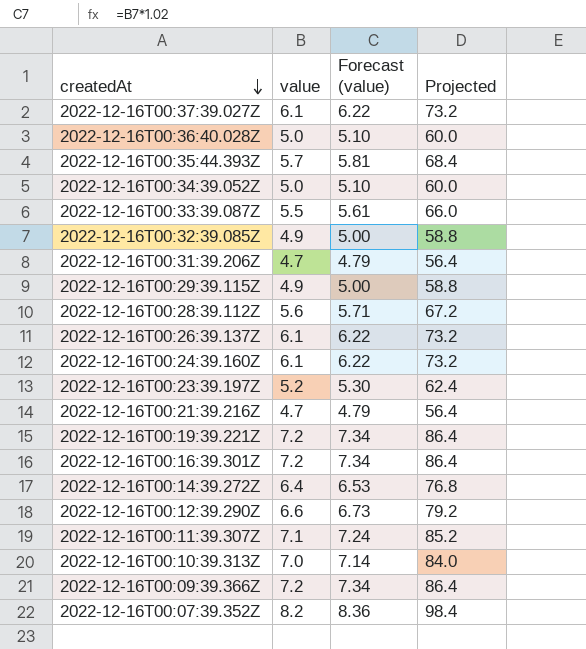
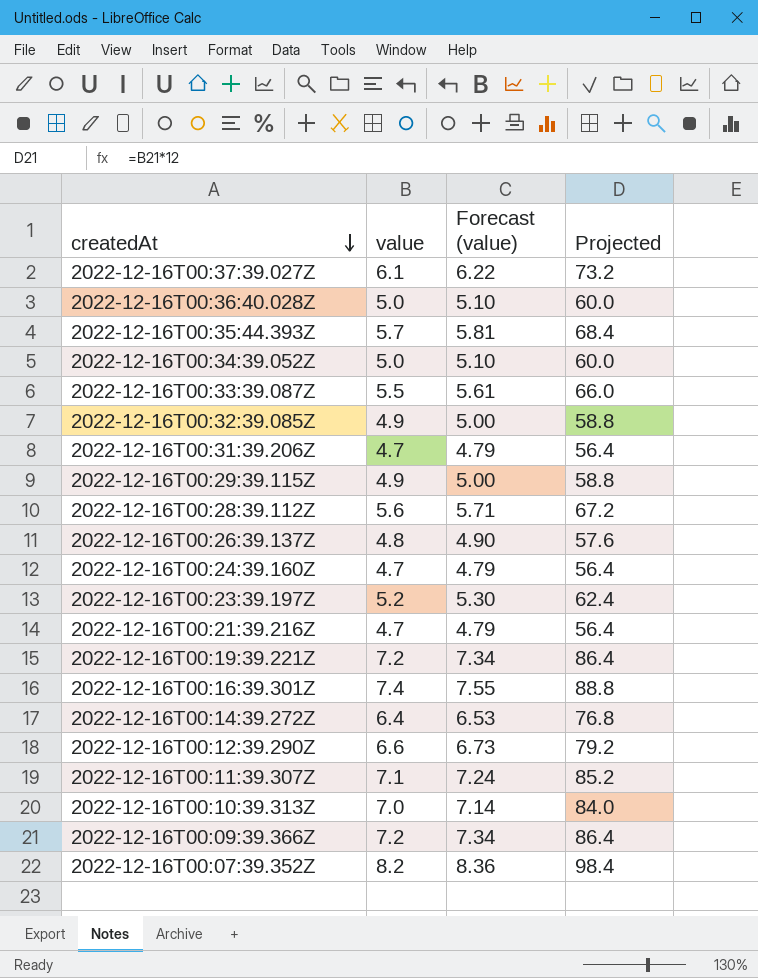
2022-12-16T00:26:39.137Z | value: 6.1 -> 4.8
2022-12-16T00:26:39.137Z | Forecast (value): 6.22 -> 4.90
2022-12-16T00:26:39.137Z | Projected: 73.2 -> 57.6
2022-12-16T00:24:39.160Z | value: 6.1 -> 4.7
2022-12-16T00:24:39.160Z | Forecast (value): 6.22 -> 4.79
2022-12-16T00:24:39.160Z | Projected: 73.2 -> 56.4
2022-12-16T00:16:39.301Z | value: 7.2 -> 7.4
2022-12-16T00:16:39.301Z | Forecast (value): 7.34 -> 7.55
2022-12-16T00:16:39.301Z | Projected: 86.4 -> 88.8

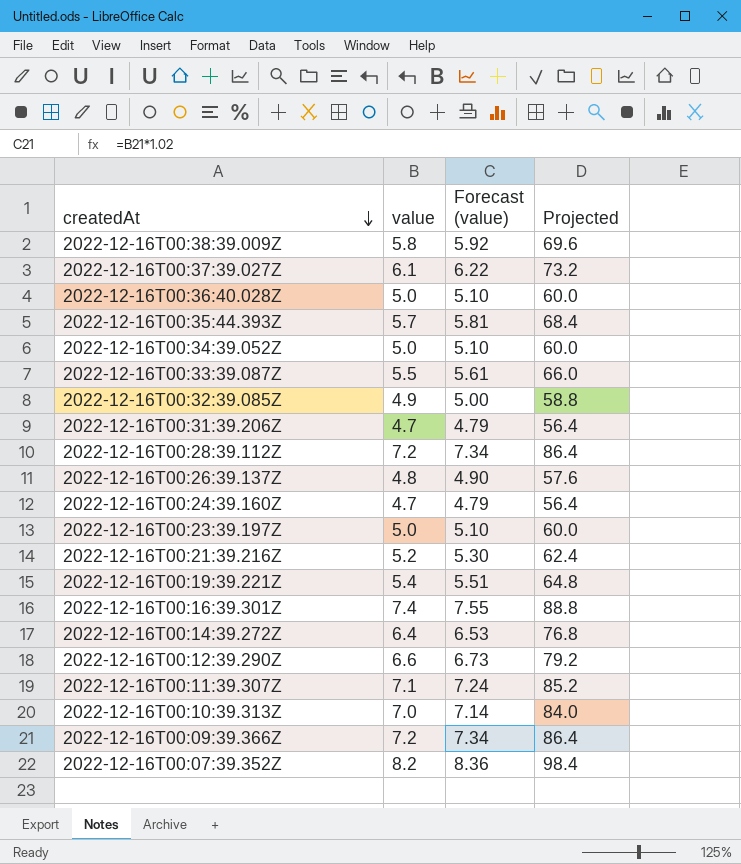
row 2022-12-16T00:29:39.115Z: 4.9 | 5.00 | 58.8 -> none
row 2022-12-16T00:38:39.009Z: none -> 5.8 | 5.92 | 69.6
2022-12-16T00:28:39.112Z | value: 5.6 -> 7.2
2022-12-16T00:28:39.112Z | Forecast (value): 5.71 -> 7.34
2022-12-16T00:28:39.112Z | Projected: 67.2 -> 86.4
2022-12-16T00:23:39.197Z | value: 5.2 -> 5.0
2022-12-16T00:23:39.197Z | Forecast (value): 5.30 -> 5.10
2022-12-16T00:23:39.197Z | Projected: 62.4 -> 60.0
2022-12-16T00:21:39.216Z | value: 4.7 -> 5.2
2022-12-16T00:21:39.216Z | Forecast (value): 4.79 -> 5.30
2022-12-16T00:21:39.216Z | Projected: 56.4 -> 62.4
2022-12-16T00:19:39.221Z | value: 7.2 -> 5.4
2022-12-16T00:19:39.221Z | Forecast (value): 7.34 -> 5.51
2022-12-16T00:19:39.221Z | Projected: 86.4 -> 64.8

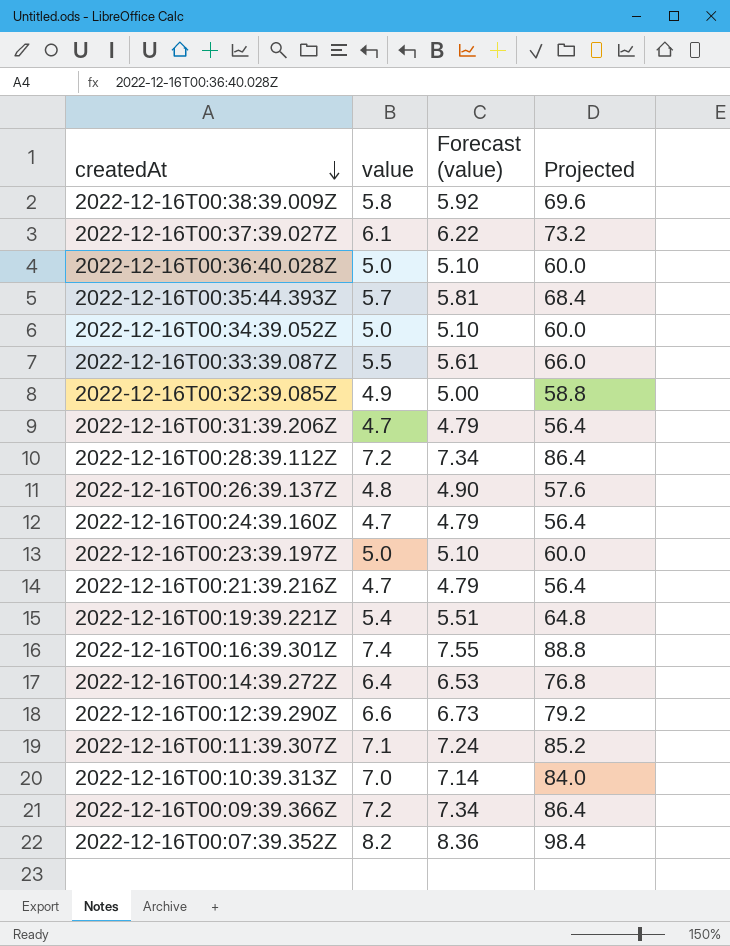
2022-12-16T00:21:39.216Z | value: 5.2 -> 4.7
2022-12-16T00:21:39.216Z | Forecast (value): 5.30 -> 4.79
2022-12-16T00:21:39.216Z | Projected: 62.4 -> 56.4

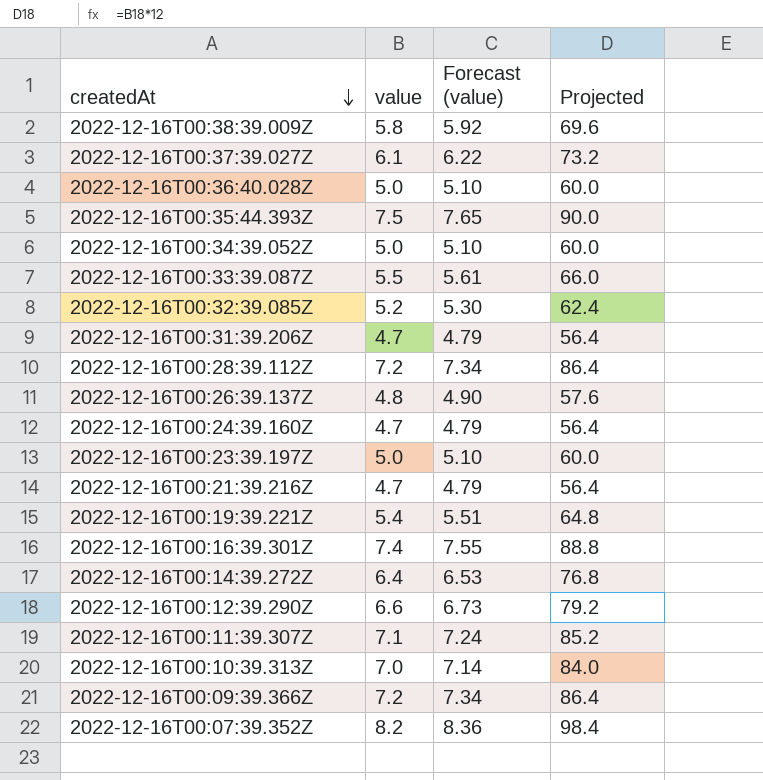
2022-12-16T00:35:44.393Z | value: 5.7 -> 7.5
2022-12-16T00:35:44.393Z | Forecast (value): 5.81 -> 7.65
2022-12-16T00:35:44.393Z | Projected: 68.4 -> 90.0
2022-12-16T00:32:39.085Z | value: 4.9 -> 5.2
2022-12-16T00:32:39.085Z | Forecast (value): 5.00 -> 5.30
2022-12-16T00:32:39.085Z | Projected: 58.8 -> 62.4

